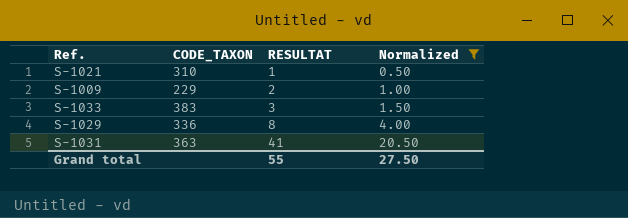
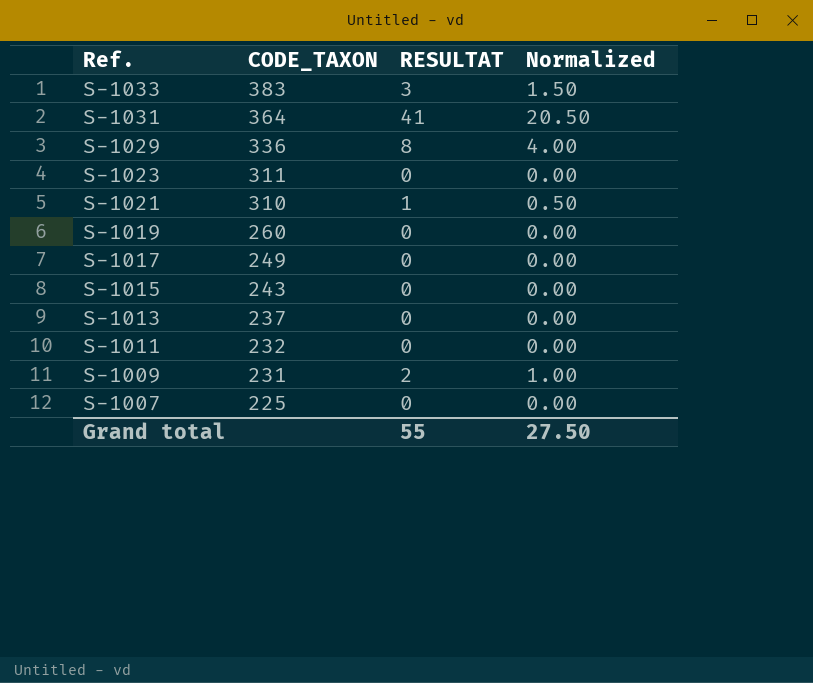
filter: Normalized != 0.00 -> none
row order: RESULTAT ascending -> Ref. descending
S-1031 | CODE_TAXON: 363 -> 364
S-1009 | CODE_TAXON: 229 -> 231

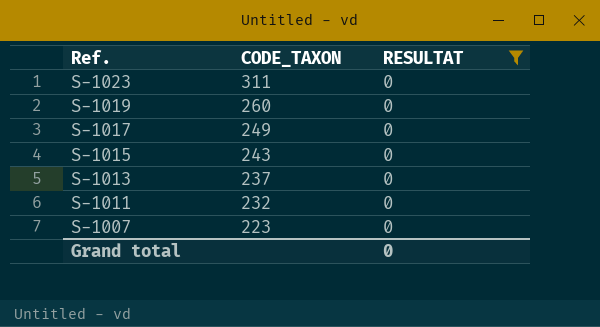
filter: none -> RESULTAT = 0
column Normalized | formula: [RESULTAT] * 0.5 -> none
S-1007 | CODE_TAXON: 225 -> 223
Grand total | RESULTAT: 55 -> 0

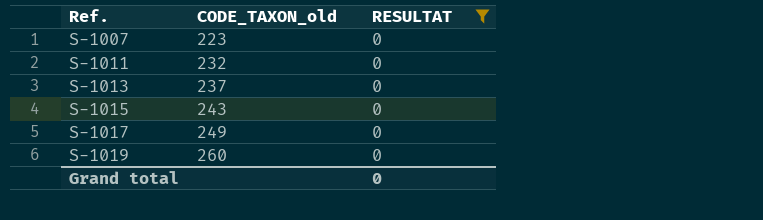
row order: Ref. descending -> Ref. ascending
column name: CODE_TAXON -> CODE_TAXON_old
row S-1023: 311 | 0 -> none

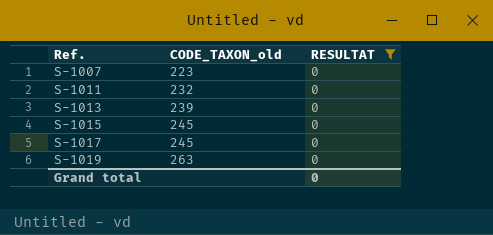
S-1013 | CODE_TAXON_old: 237 -> 239
S-1015 | CODE_TAXON_old: 243 -> 245
S-1017 | CODE_TAXON_old: 249 -> 245
S-1019 | CODE_TAXON_old: 260 -> 263

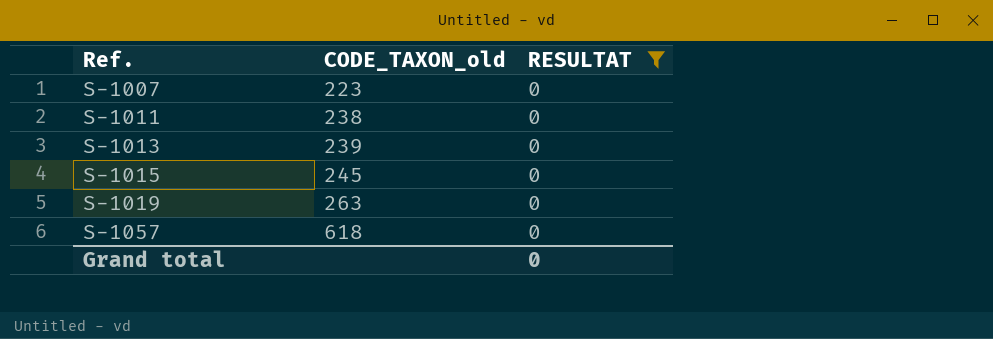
row S-1017: 245 | 0 -> none
S-1011 | CODE_TAXON_old: 232 -> 238
row S-1057: none -> 618 | 0

